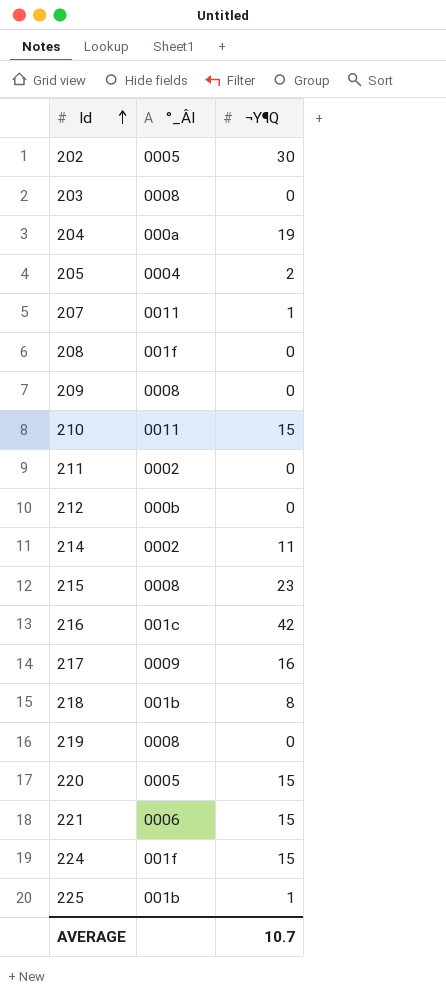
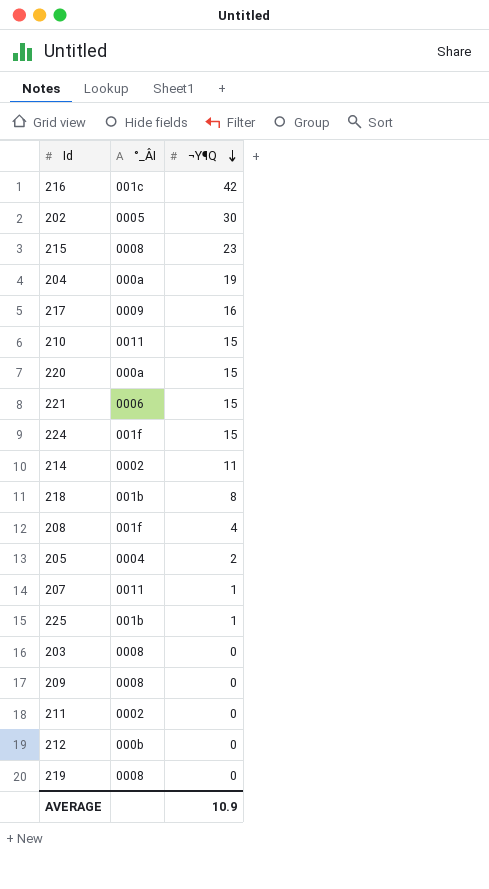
row order: Id ascending -> ¬Y¶Q descending
220 | °_ÂI: 0005 -> 000a
208 | ¬Y¶Q: 0 -> 4
AVERAGE | ¬Y¶Q: 10.7 -> 10.9

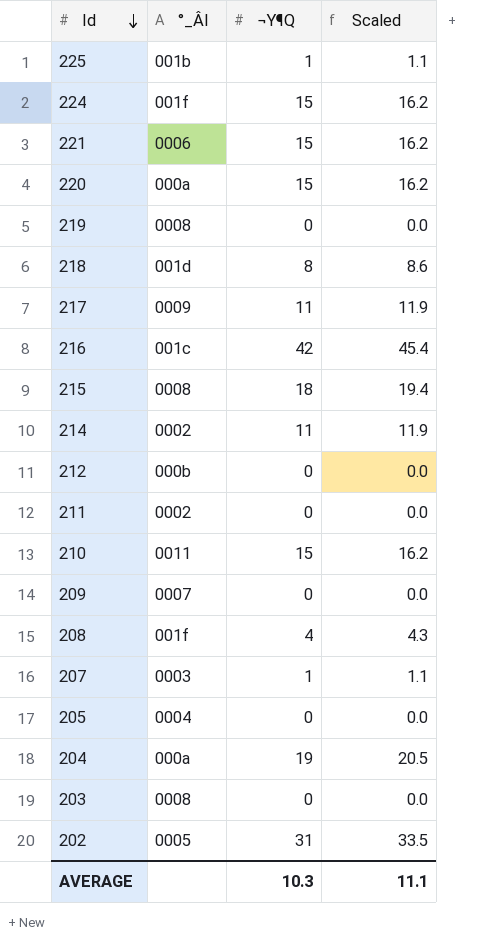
row order: ¬Y¶Q descending -> Id descending
column Scaled | formula: none -> [¬Y¶Q] * 1.08
218 | °_ÂI: 001b -> 001d
217 | ¬Y¶Q: 16 -> 11
215 | ¬Y¶Q: 23 -> 18
209 | °_ÂI: 0008 -> 0007
207 | °_ÂI: 0011 -> 0003
205 | ¬Y¶Q: 2 -> 0
202 | ¬Y¶Q: 30 -> 31
AVERAGE | ¬Y¶Q: 10.9 -> 10.3

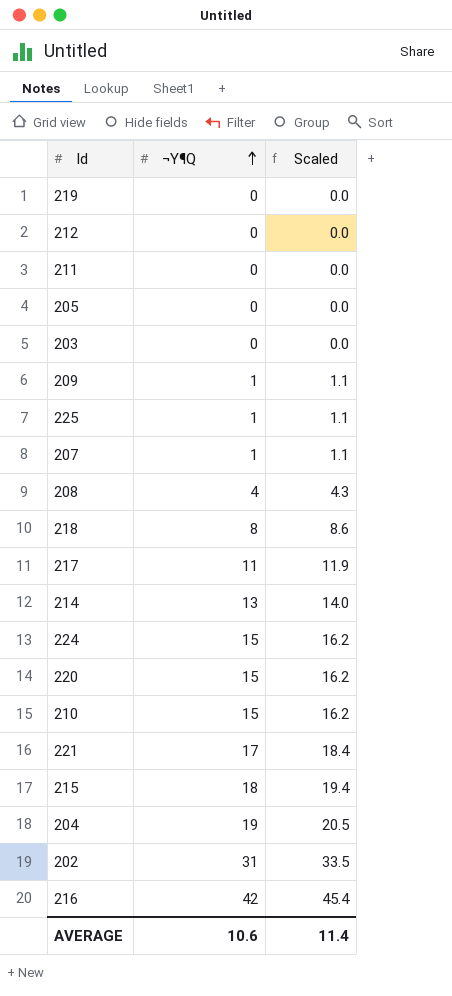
row order: Id descending -> ¬Y¶Q ascending
column °_ÂI | position: 2 -> none
209 | ¬Y¶Q: 0 -> 1
209 | Scaled: 0.0 -> 1.1
214 | ¬Y¶Q: 11 -> 13
214 | Scaled: 11.9 -> 14.0
221 | ¬Y¶Q: 15 -> 17
221 | Scaled: 16.2 -> 18.4
AVERAGE | ¬Y¶Q: 10.3 -> 10.6
AVERAGE | Scaled: 11.1 -> 11.4

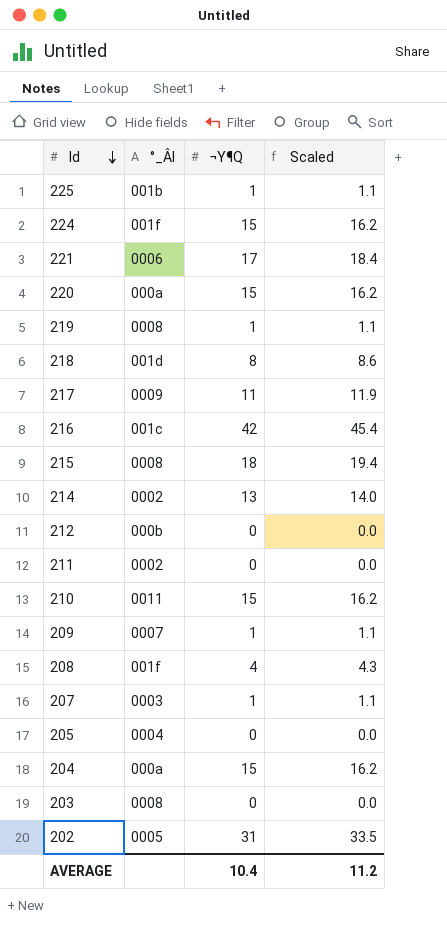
row order: ¬Y¶Q ascending -> Id descending
column °_ÂI | position: none -> 2
219 | ¬Y¶Q: 0 -> 1
219 | Scaled: 0.0 -> 1.1
204 | ¬Y¶Q: 19 -> 15
204 | Scaled: 20.5 -> 16.2
AVERAGE | ¬Y¶Q: 10.6 -> 10.4
AVERAGE | Scaled: 11.4 -> 11.2

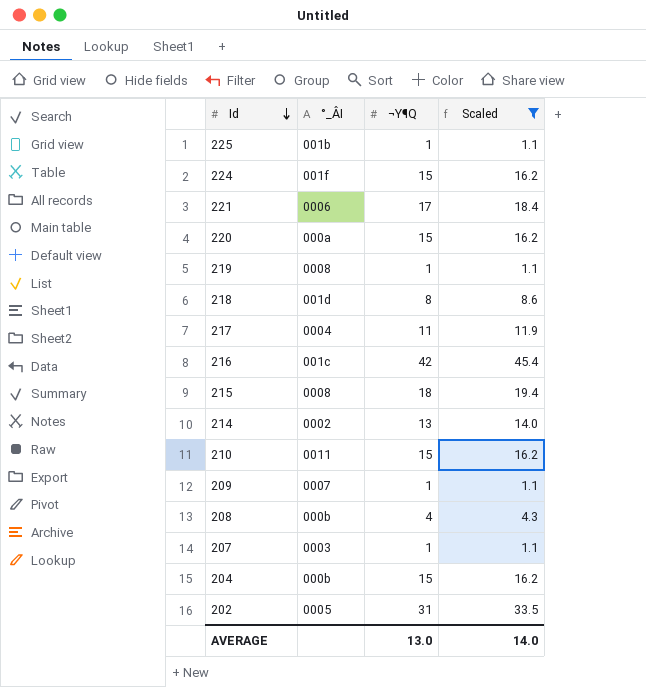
filter: none -> Scaled != 0.0
217 | °_ÂI: 0009 -> 0004
208 | °_ÂI: 001f -> 000b
204 | °_ÂI: 000a -> 000b
AVERAGE | ¬Y¶Q: 10.4 -> 13.0
AVERAGE | Scaled: 11.2 -> 14.0

